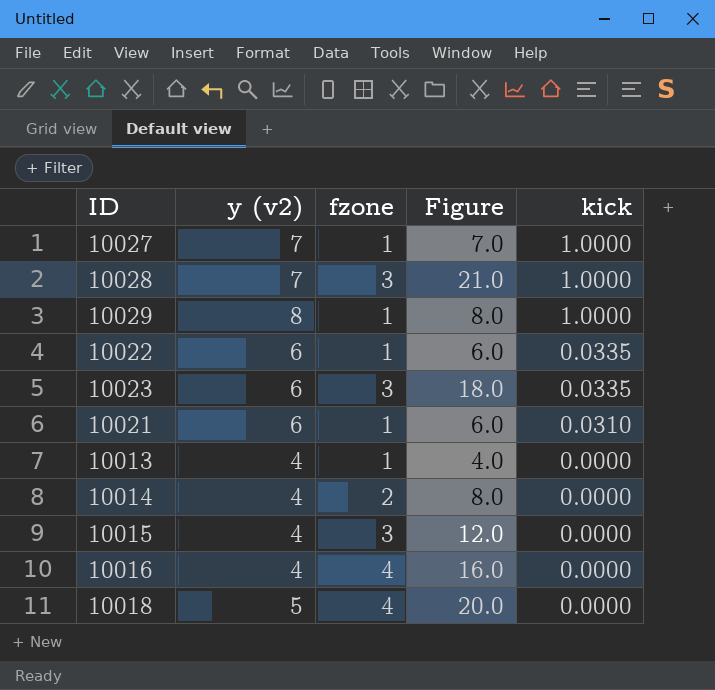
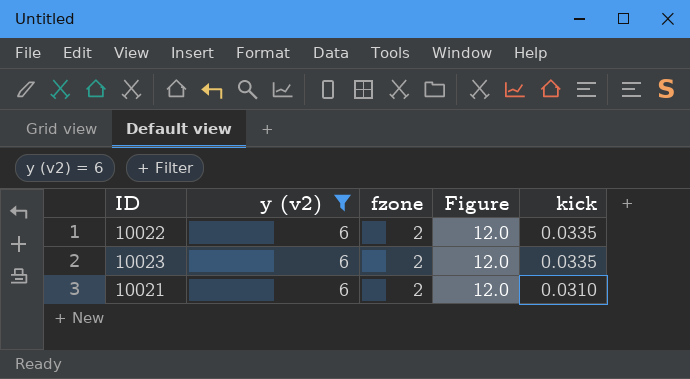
filter: none -> y (v2) = 6
10022 | fzone: 1 -> 2
10022 | Figure: 6.0 -> 12.0
10023 | fzone: 3 -> 2
10023 | Figure: 18.0 -> 12.0
10021 | fzone: 1 -> 2
10021 | Figure: 6.0 -> 12.0

